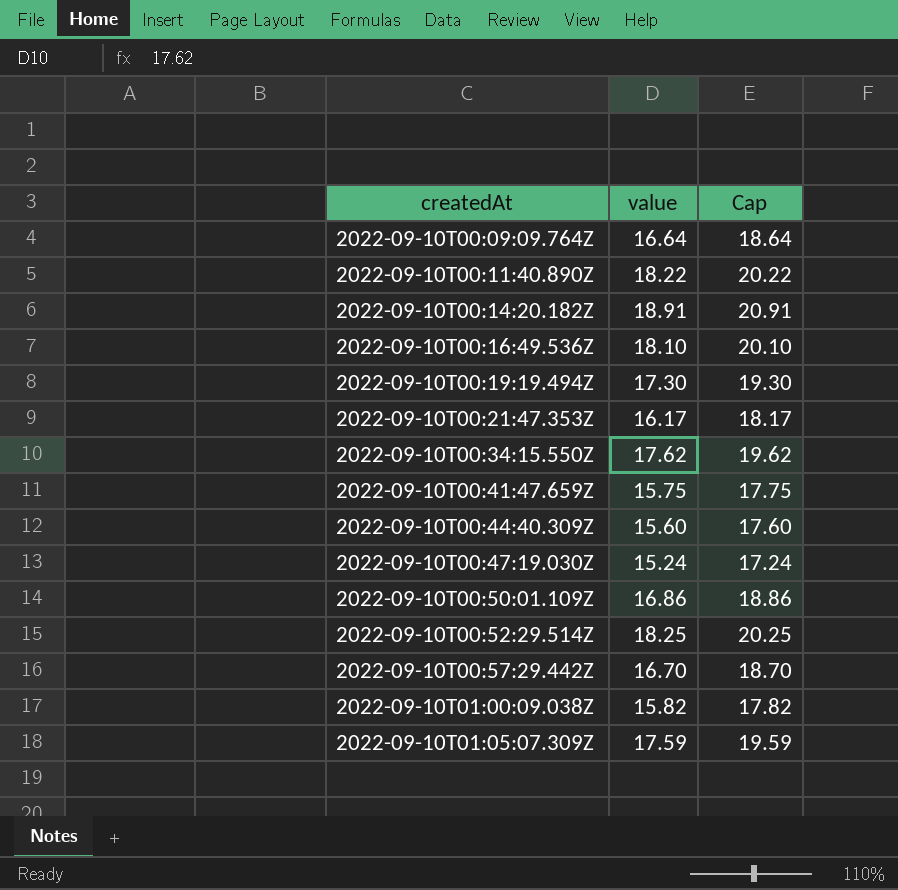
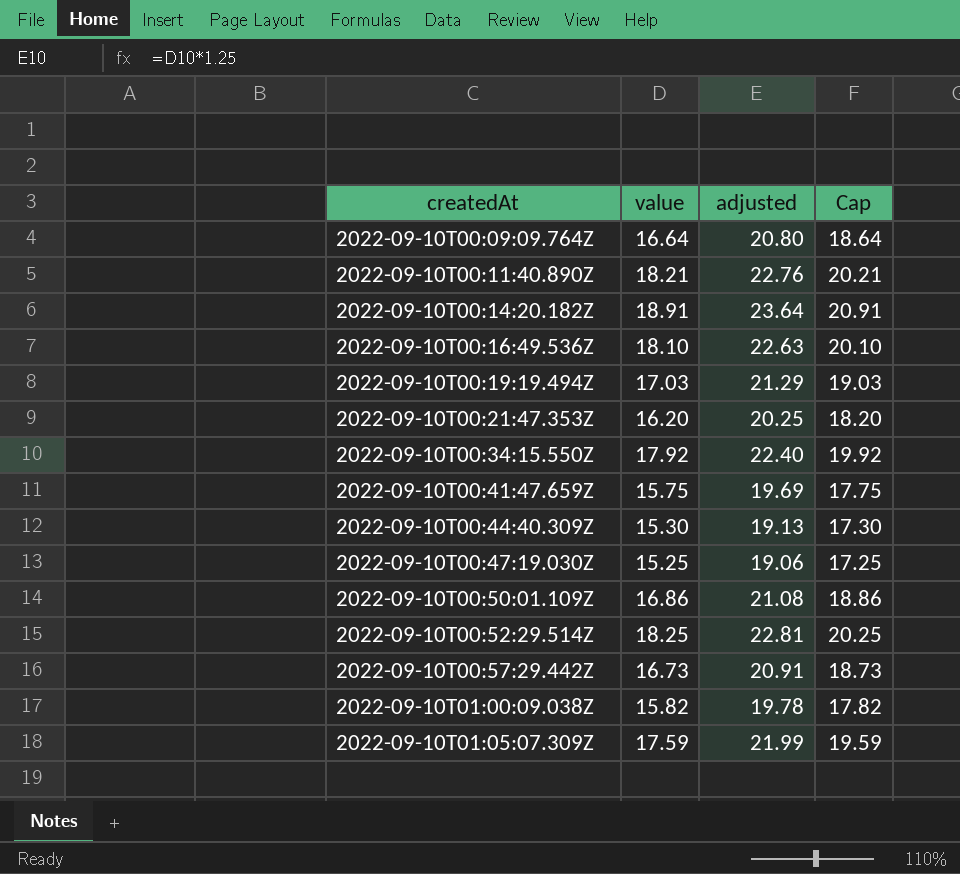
column adjusted | formula: none -> [value] * 1.25
2022-09-10T00:11:40.890Z | value: 18.22 -> 18.21
2022-09-10T00:11:40.890Z | Cap: 20.22 -> 20.21
2022-09-10T00:19:19.494Z | value: 17.30 -> 17.03
2022-09-10T00:19:19.494Z | Cap: 19.30 -> 19.03
2022-09-10T00:21:47.353Z | value: 16.17 -> 16.20
2022-09-10T00:21:47.353Z | Cap: 18.17 -> 18.20
2022-09-10T00:34:15.550Z | value: 17.62 -> 17.92
2022-09-10T00:34:15.550Z | Cap: 19.62 -> 19.92
2022-09-10T00:44:40.309Z | value: 15.60 -> 15.30
2022-09-10T00:44:40.309Z | Cap: 17.60 -> 17.30
2022-09-10T00:47:19.030Z | value: 15.24 -> 15.25
2022-09-10T00:47:19.030Z | Cap: 17.24 -> 17.25
2022-09-10T00:57:29.442Z | value: 16.70 -> 16.73
2022-09-10T00:57:29.442Z | Cap: 18.70 -> 18.73

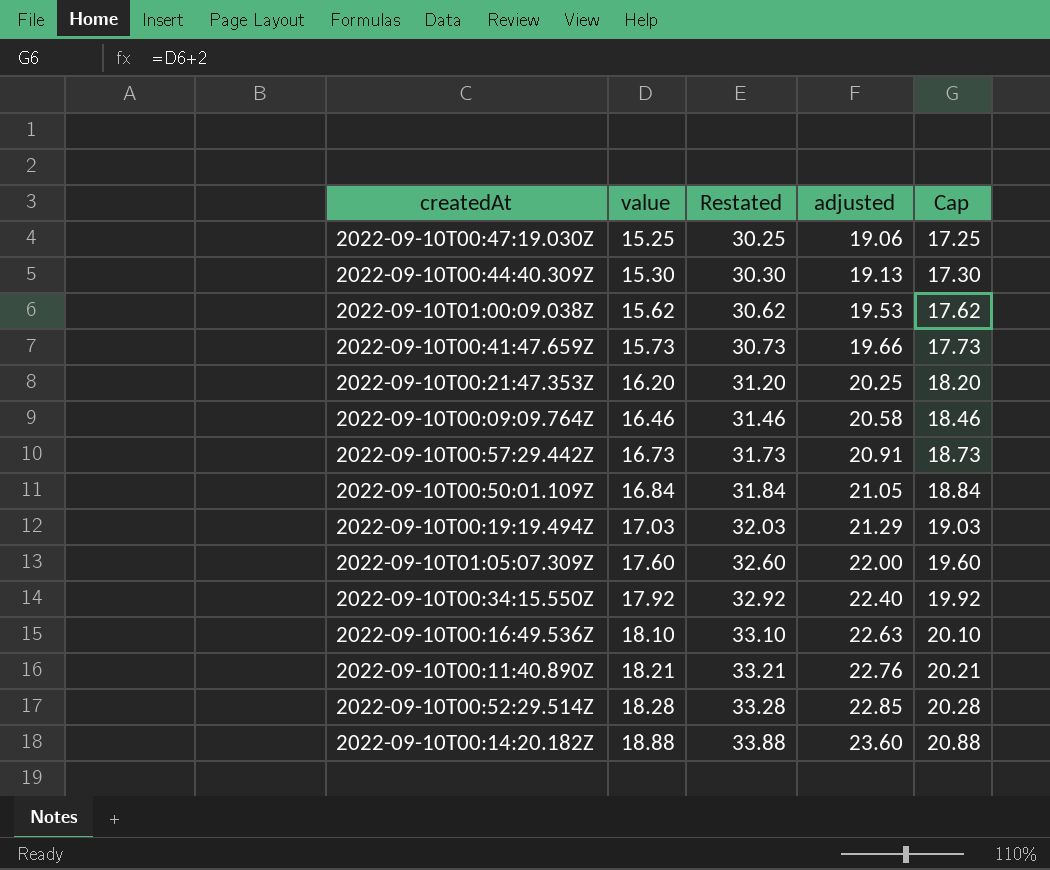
row order: createdAt ascending -> value ascending
column Restated | formula: none -> [value] + 15
2022-09-10T01:00:09.038Z | value: 15.82 -> 15.62
2022-09-10T01:00:09.038Z | adjusted: 19.78 -> 19.53
2022-09-10T01:00:09.038Z | Cap: 17.82 -> 17.62
2022-09-10T00:41:47.659Z | value: 15.75 -> 15.73
2022-09-10T00:41:47.659Z | adjusted: 19.69 -> 19.66
2022-09-10T00:41:47.659Z | Cap: 17.75 -> 17.73
2022-09-10T00:09:09.764Z | value: 16.64 -> 16.46
2022-09-10T00:09:09.764Z | adjusted: 20.80 -> 20.58
2022-09-10T00:09:09.764Z | Cap: 18.64 -> 18.46
2022-09-10T00:50:01.109Z | value: 16.86 -> 16.84
2022-09-10T00:50:01.109Z | adjusted: 21.08 -> 21.05
2022-09-10T00:50:01.109Z | Cap: 18.86 -> 18.84
2022-09-10T01:05:07.309Z | value: 17.59 -> 17.60
2022-09-10T01:05:07.309Z | adjusted: 21.99 -> 22.00
2022-09-10T01:05:07.309Z | Cap: 19.59 -> 19.60
2022-09-10T00:52:29.514Z | value: 18.25 -> 18.28
2022-09-10T00:52:29.514Z | adjusted: 22.81 -> 22.85
2022-09-10T00:52:29.514Z | Cap: 20.25 -> 20.28
2022-09-10T00:14:20.182Z | value: 18.91 -> 18.88
2022-09-10T00:14:20.182Z | adjusted: 23.64 -> 23.60
2022-09-10T00:14:20.182Z | Cap: 20.91 -> 20.88

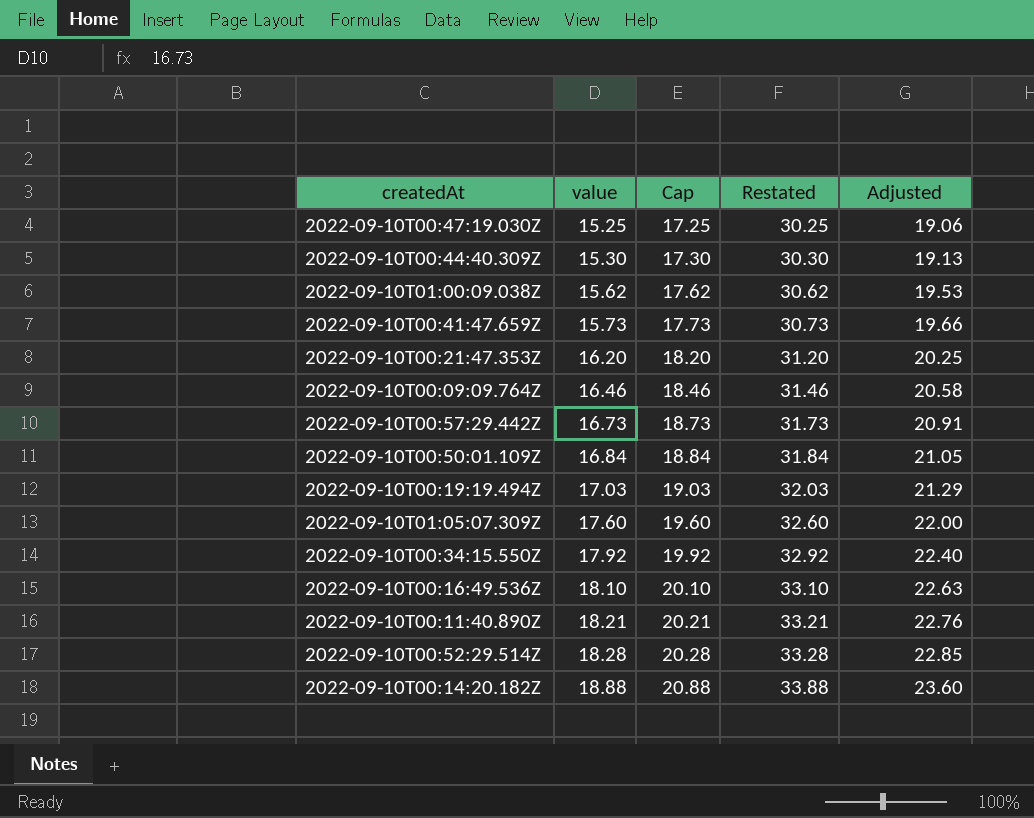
column Cap | position: 5 -> 3
column name: adjusted -> Adjusted

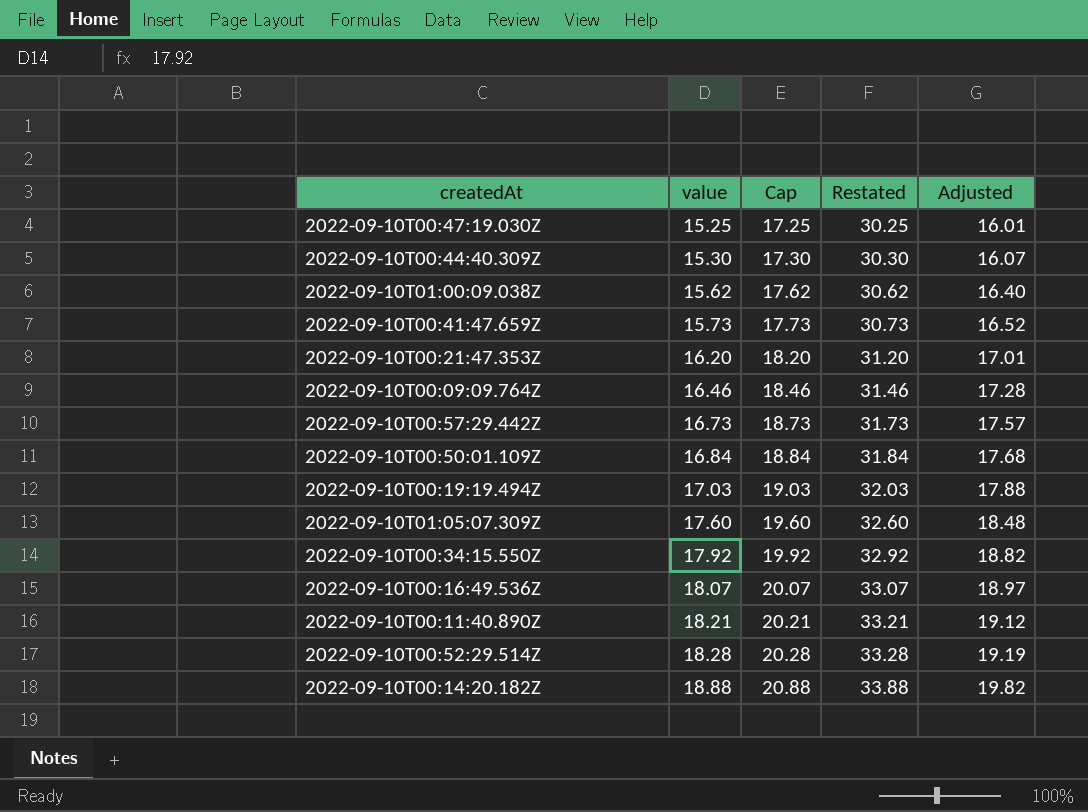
column Adjusted | formula: [value] * 1.25 -> [value] * 1.05
2022-09-10T00:16:49.536Z | value: 18.10 -> 18.07
2022-09-10T00:16:49.536Z | Cap: 20.10 -> 20.07
2022-09-10T00:16:49.536Z | Restated: 33.10 -> 33.07

